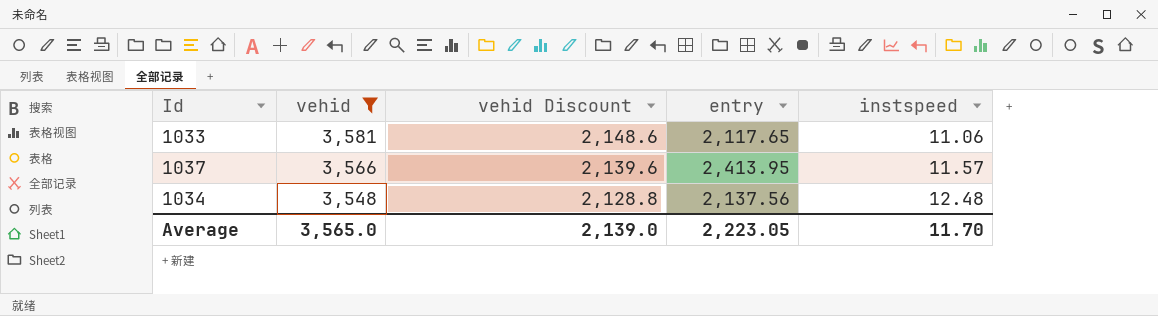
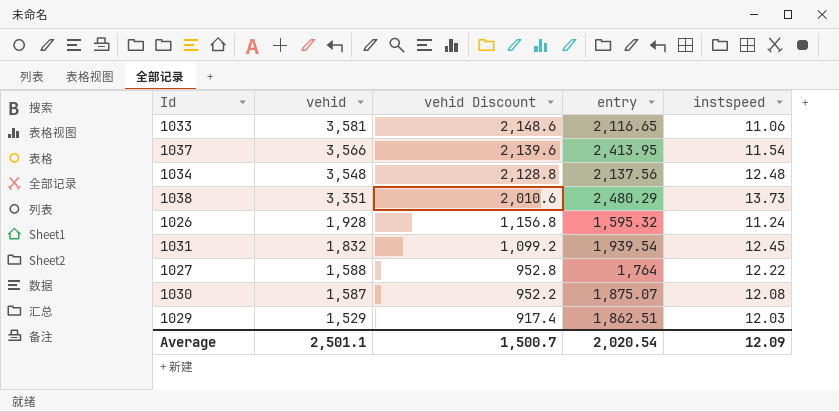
filter: vehid >= 3,548 -> none
1033 | entry: 2,117.65 -> 2,116.65
1037 | instspeed: 11.57 -> 11.54
Average | vehid: 3,565.0 -> 2,501.1
Average | vehid Discount: 2,139.0 -> 1,500.7
Average | entry: 2,223.05 -> 2,020.54
Average | instspeed: 11.70 -> 12.09

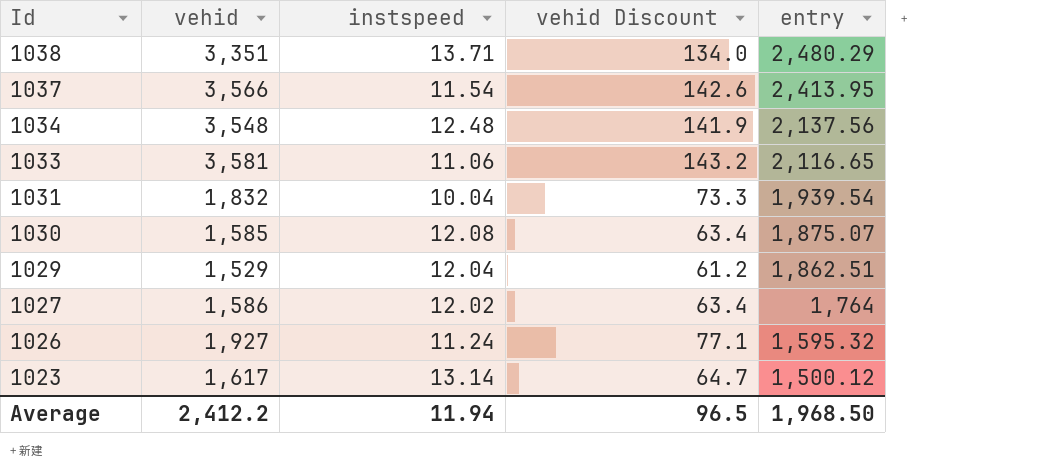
row order: vehid descending -> Id descending
column instspeed | position: 5 -> 3
column vehid Discount | formula: [vehid] * 0.6 -> [vehid] * 0.04
1038 | instspeed: 13.73 -> 13.71
1031 | instspeed: 12.45 -> 10.04
1030 | vehid: 1,587 -> 1,585
1029 | instspeed: 12.03 -> 12.04
1027 | vehid: 1,588 -> 1,586
1027 | instspeed: 12.22 -> 12.02
1026 | vehid: 1,928 -> 1,927
row 1023: none -> 1,617 | 13.14 | 64.7 | 1,500.12
Average | vehid: 2,501.1 -> 2,412.2
Average | instspeed: 12.09 -> 11.94
Average | vehid Discount: 1,500.7 -> 96.5
Average | entry: 2,020.54 -> 1,968.50

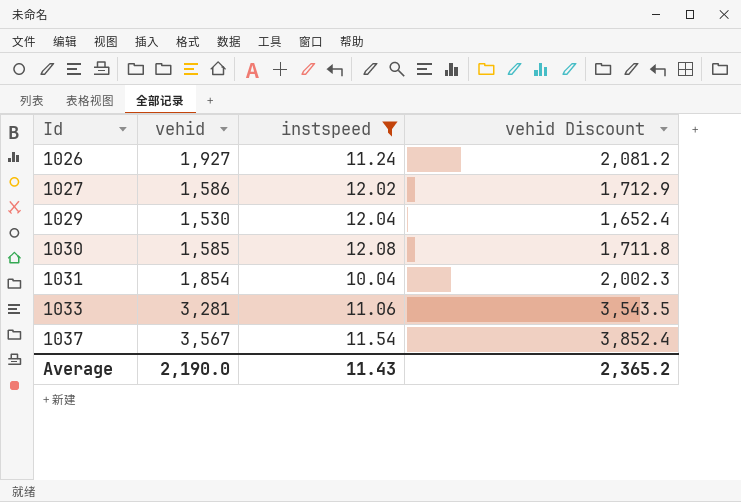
filter: none -> instspeed <= 12.08
row order: Id descending -> Id ascending
column entry | position: 5 -> none
column vehid Discount | formula: [vehid] * 0.04 -> [vehid] * 1.08
1029 | vehid: 1,529 -> 1,530
1031 | vehid: 1,832 -> 1,854
1033 | vehid: 3,581 -> 3,281
1037 | vehid: 3,566 -> 3,567
Average | vehid: 2,412.2 -> 2,190.0
Average | instspeed: 11.94 -> 11.43
Average | vehid Discount: 96.5 -> 2,365.2

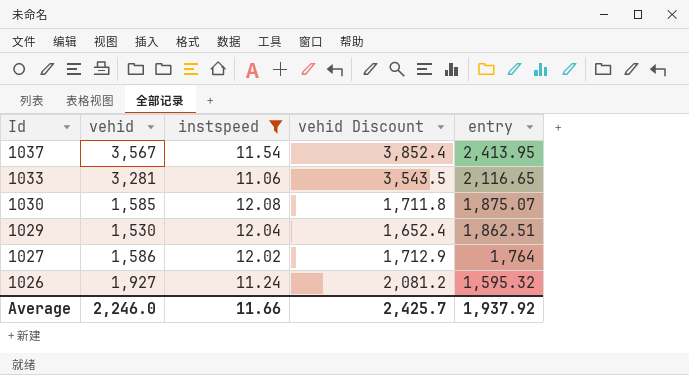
row order: Id ascending -> Id descending
column entry | position: none -> 5
row 1031: 1,854 | 10.04 | 2,002.3 -> none
Average | vehid: 2,190.0 -> 2,246.0
Average | instspeed: 11.43 -> 11.66
Average | vehid Discount: 2,365.2 -> 2,425.7

